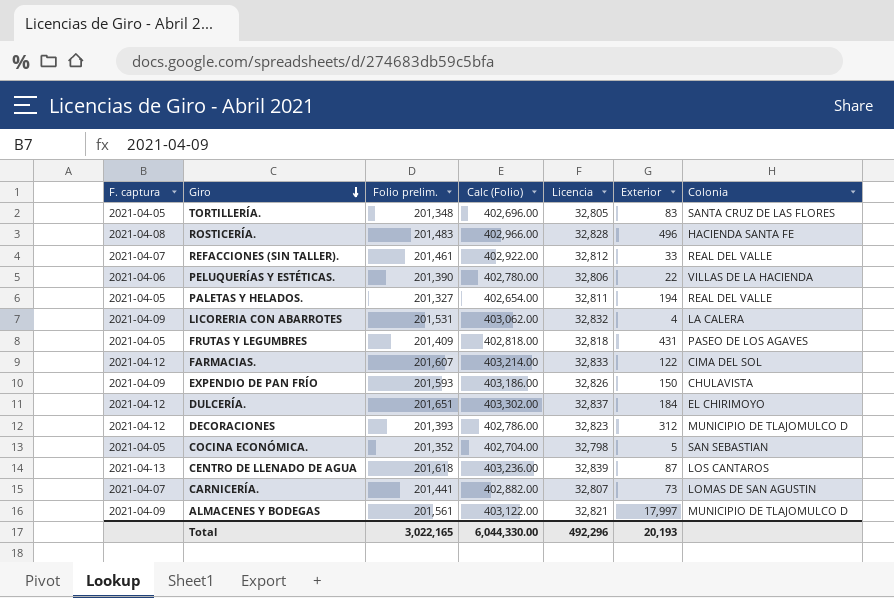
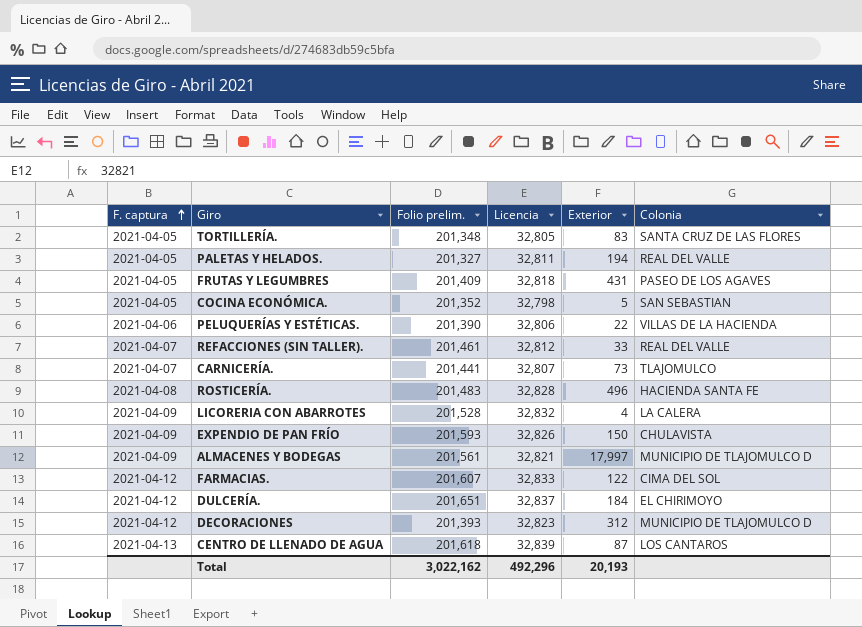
row order: Giro descending -> F. captura ascending
column Calc (Folio) | formula: [Folio prelim.] * 2 -> none
CARNICERÍA. | Colonia: LOMAS DE SAN AGUSTIN -> TLAJOMULCO
LICORERIA CON ABARROTES | Folio prelim.: 201,531 -> 201,528
Total | Folio prelim.: 3,022,165 -> 3,022,162

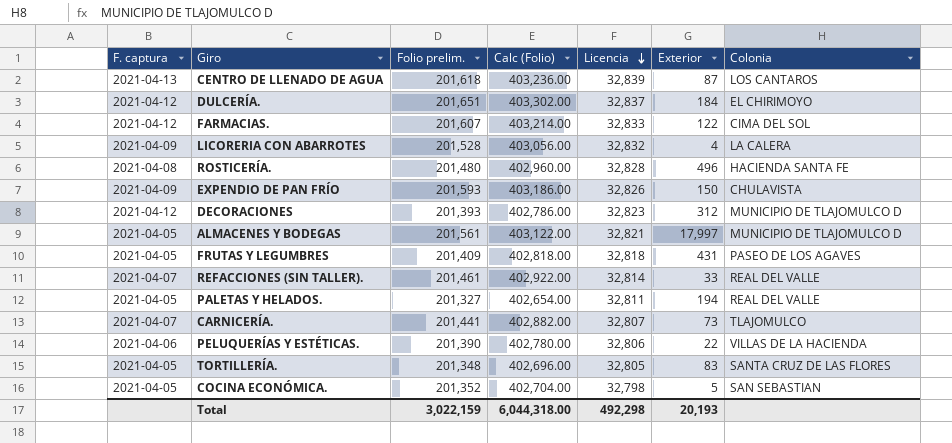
row order: F. captura ascending -> Licencia descending
column Calc (Folio) | formula: none -> [Folio prelim.] * 2
ROSTICERÍA. | Folio prelim.: 201,483 -> 201,480
ALMACENES Y BODEGAS | F. captura: 2021-04-09 -> 2021-04-05
REFACCIONES (SIN TALLER). | Licencia: 32,812 -> 32,814
Total | Folio prelim.: 3,022,162 -> 3,022,159
Total | Licencia: 492,296 -> 492,298

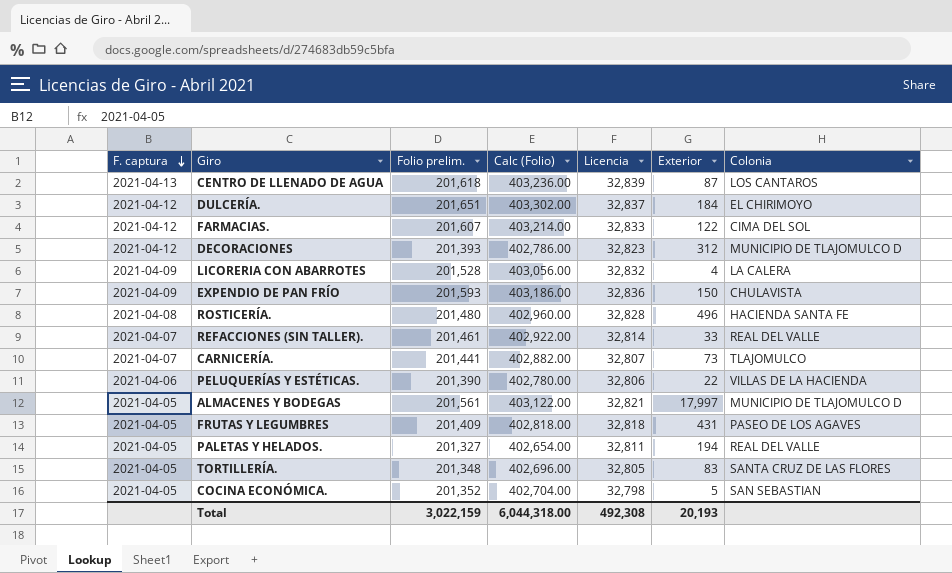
row order: Licencia descending -> F. captura descending
EXPENDIO DE PAN FRÍO | Licencia: 32,826 -> 32,836
Total | Licencia: 492,298 -> 492,308

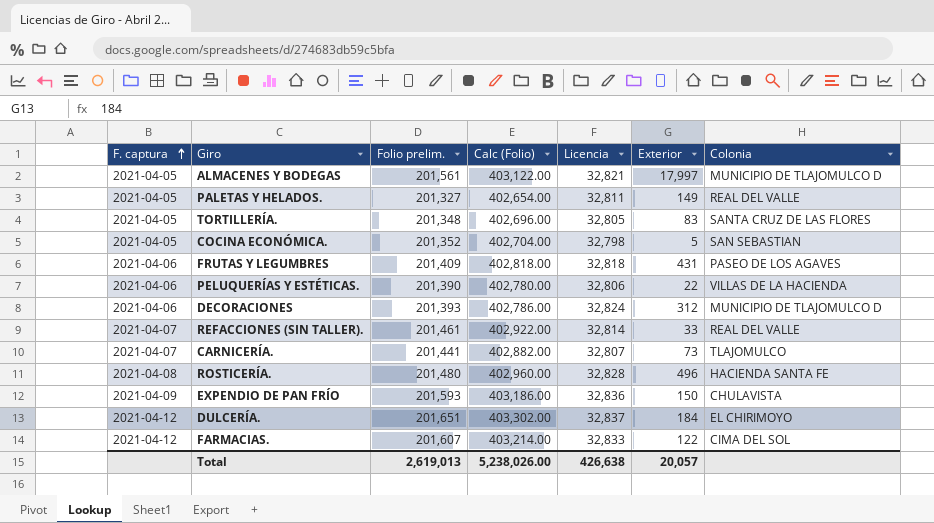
row order: F. captura descending -> F. captura ascending
row CENTRO DE LLENADO DE AGUA: 2021-04-13 | 201,618 | 403,236.00 | 32,839 | 87 | LOS CANTAROS -> none
row LICORERIA CON ABARROTES: 2021-04-09 | 201,528 | 403,056.00 | 32,832 | 4 | LA CALERA -> none
PALETAS Y HELADOS. | Exterior: 194 -> 149
FRUTAS Y LEGUMBRES | F. captura: 2021-04-05 -> 2021-04-06
DECORACIONES | F. captura: 2021-04-12 -> 2021-04-06
DECORACIONES | Licencia: 32,823 -> 32,824
Total | Folio prelim.: 3,022,159 -> 2,619,013
Total | Calc (Folio): 6,044,318.00 -> 5,238,026.00
Total | Licencia: 492,308 -> 426,638
Total | Exterior: 20,193 -> 20,057

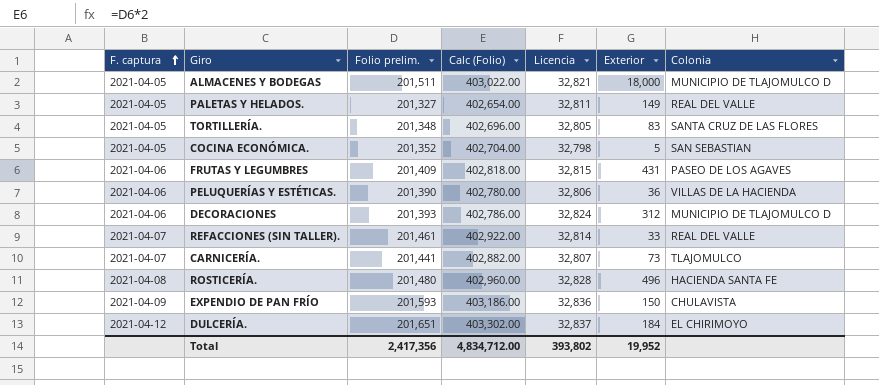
row FARMACIAS.: 2021-04-12 | 201,607 | 403,214.00 | 32,833 | 122 | CIMA DEL SOL -> none
ALMACENES Y BODEGAS | Folio prelim.: 201,561 -> 201,511
ALMACENES Y BODEGAS | Calc (Folio): 403,122.00 -> 403,022.00
ALMACENES Y BODEGAS | Exterior: 17,997 -> 18,000
FRUTAS Y LEGUMBRES | Licencia: 32,818 -> 32,815
PELUQUERÍAS Y ESTÉTICAS. | Exterior: 22 -> 36
Total | Folio prelim.: 2,619,013 -> 2,417,356
Total | Calc (Folio): 5,238,026.00 -> 4,834,712.00
Total | Licencia: 426,638 -> 393,802
Total | Exterior: 20,057 -> 19,952

